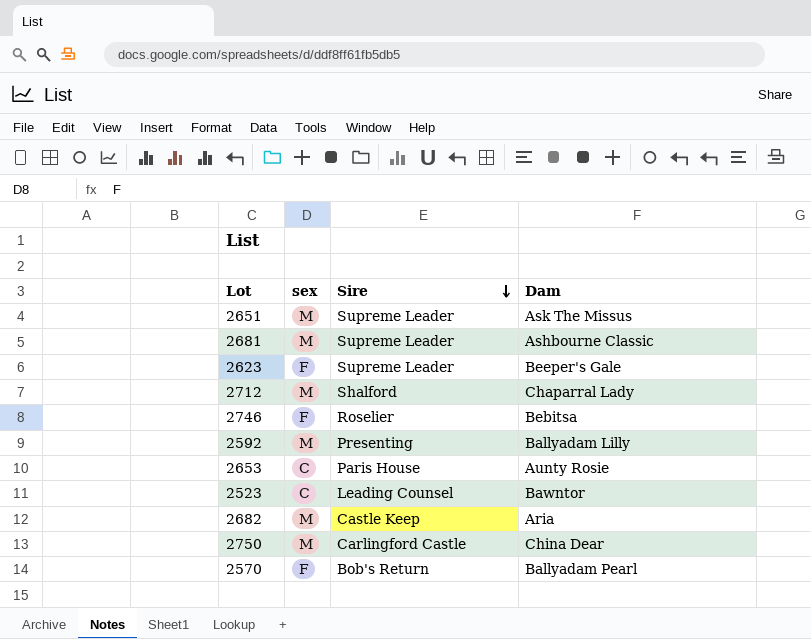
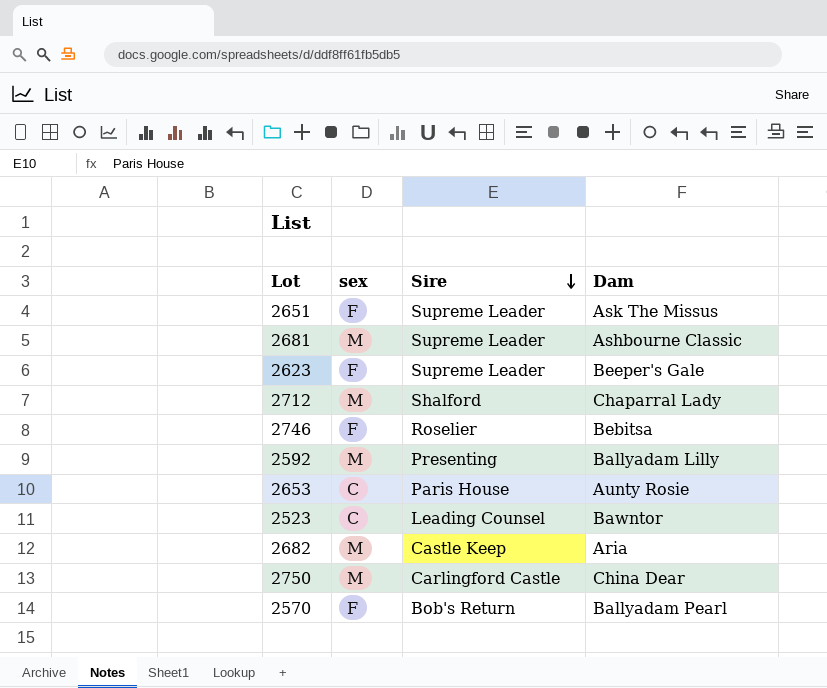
2651 | sex: M -> F

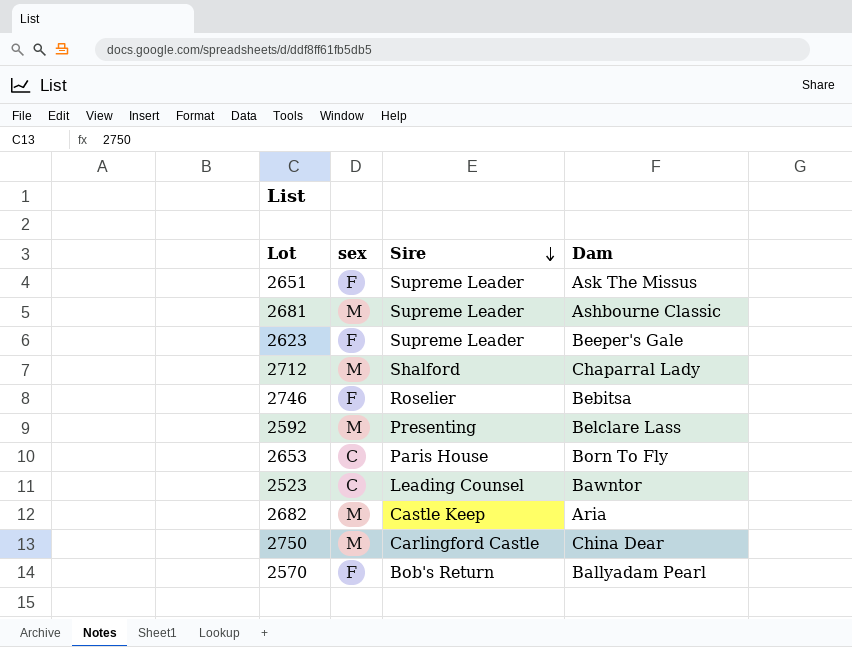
2592 | Dam: Ballyadam Lilly -> Belclare Lass
2653 | Dam: Aunty Rosie -> Born To Fly

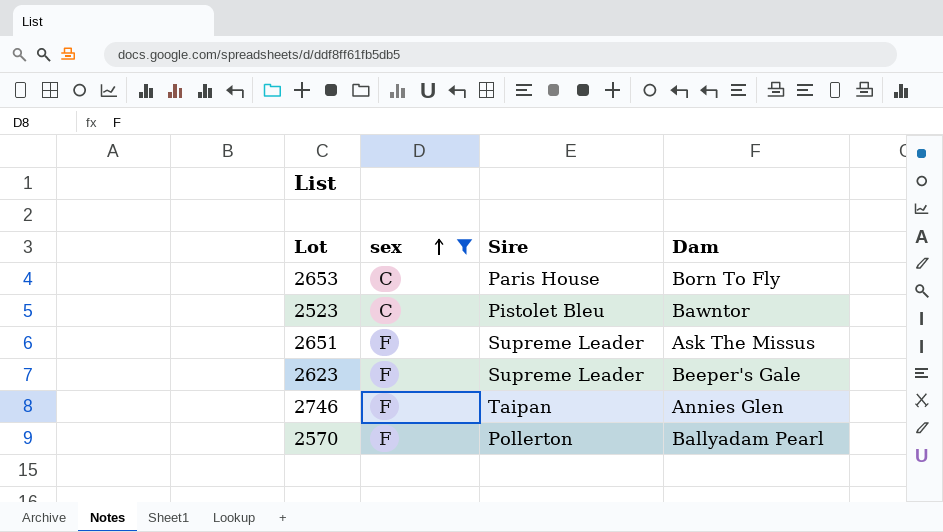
filter: none -> sex != M
row order: Sire descending -> sex ascending
2523 | Sire: Leading Counsel -> Pistolet Bleu
2746 | Sire: Roselier -> Taipan
2746 | Dam: Bebitsa -> Annies Glen
2570 | Sire: Bob's Return -> Pollerton

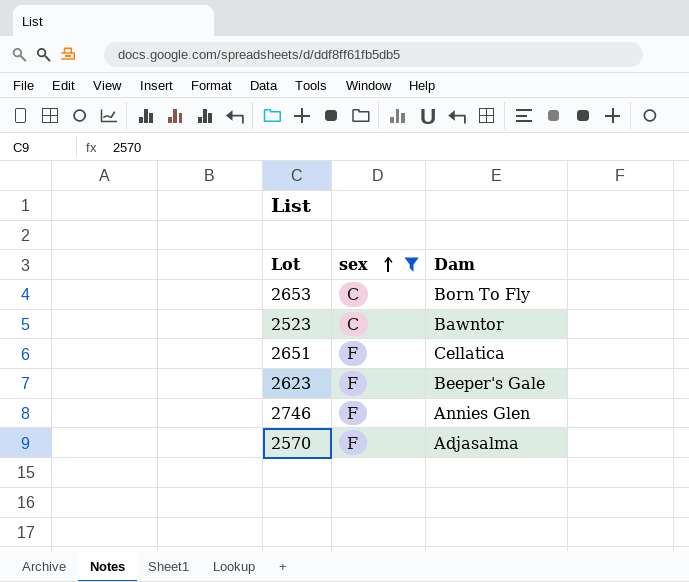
column Sire | position: 3 -> none
2651 | Dam: Ask The Missus -> Cellatica
2570 | Dam: Ballyadam Pearl -> Adjasalma

